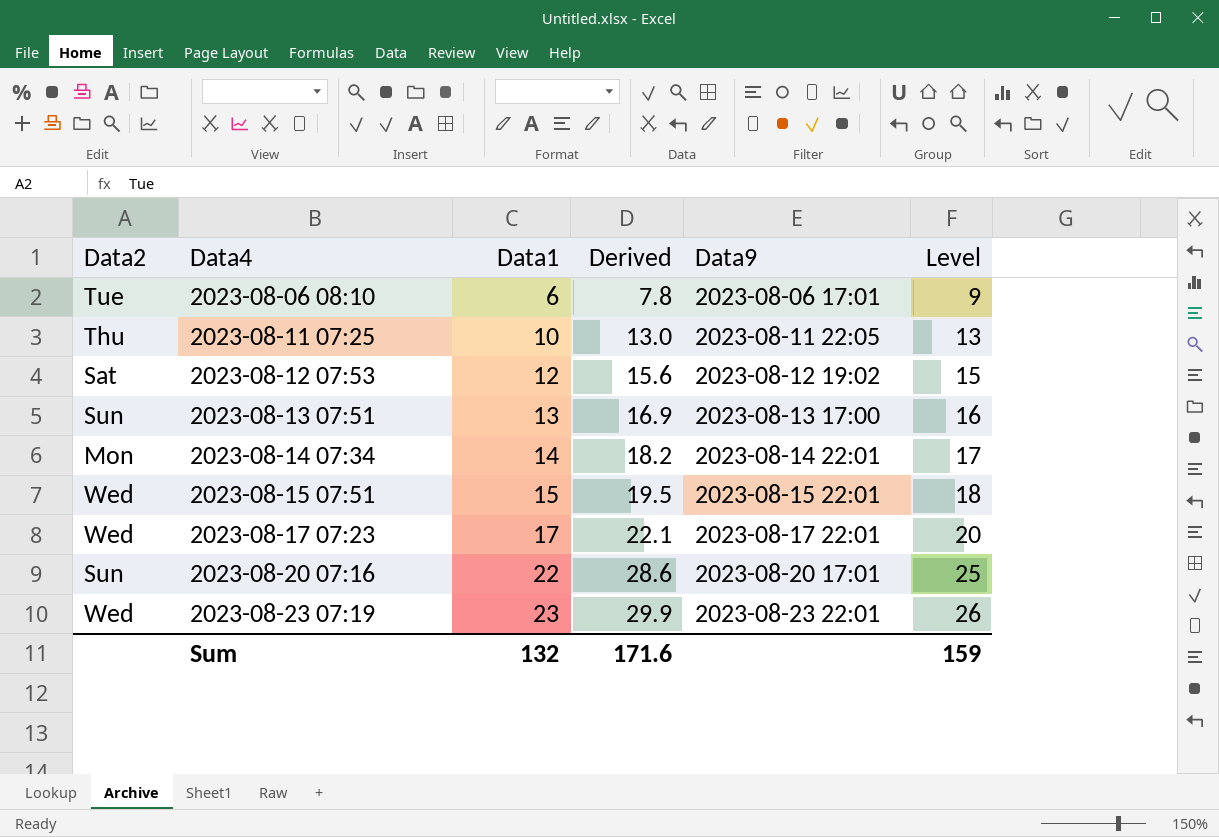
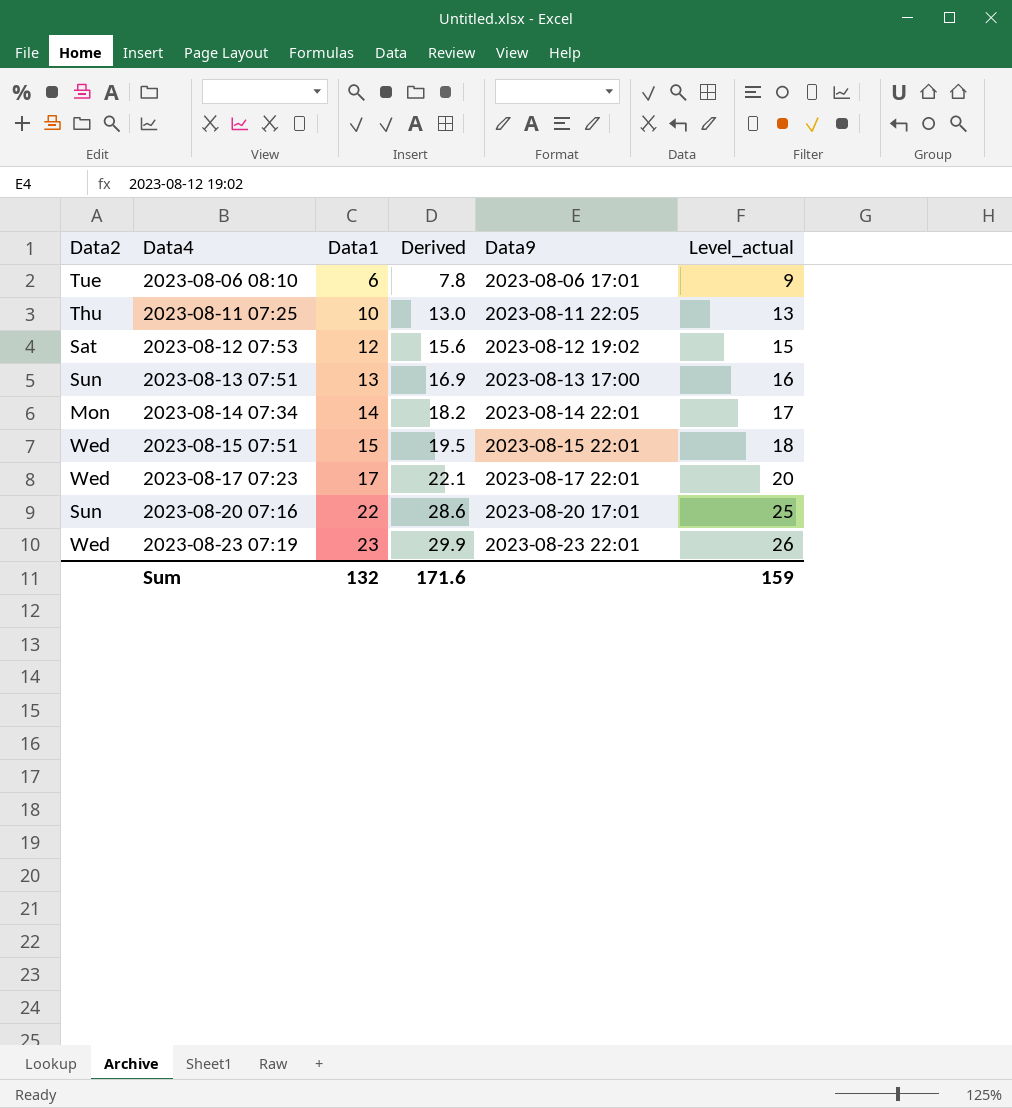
column name: Level -> Level_actual

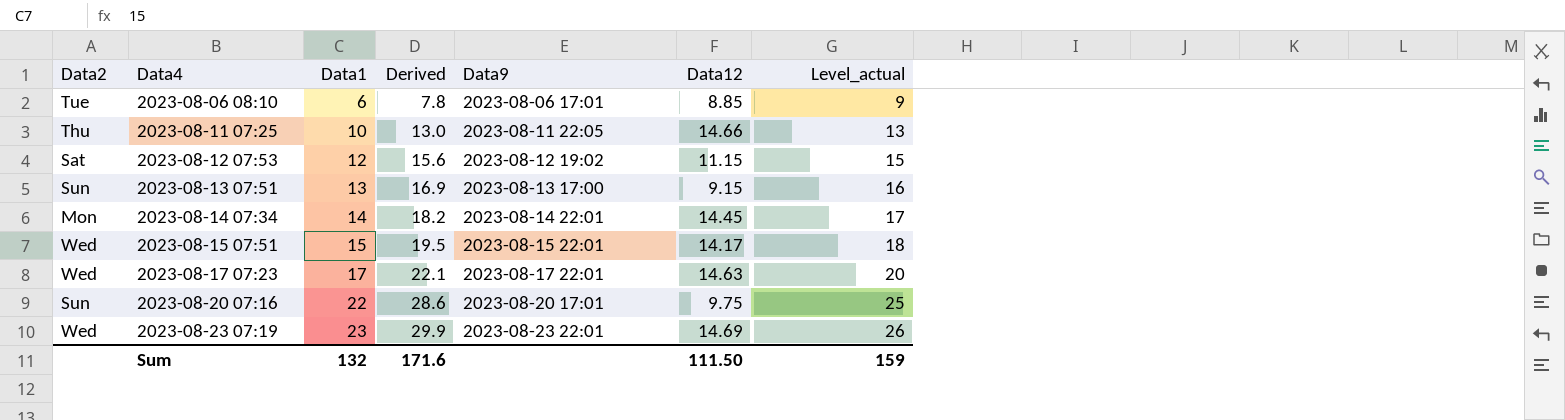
column Data12 | position: none -> 6

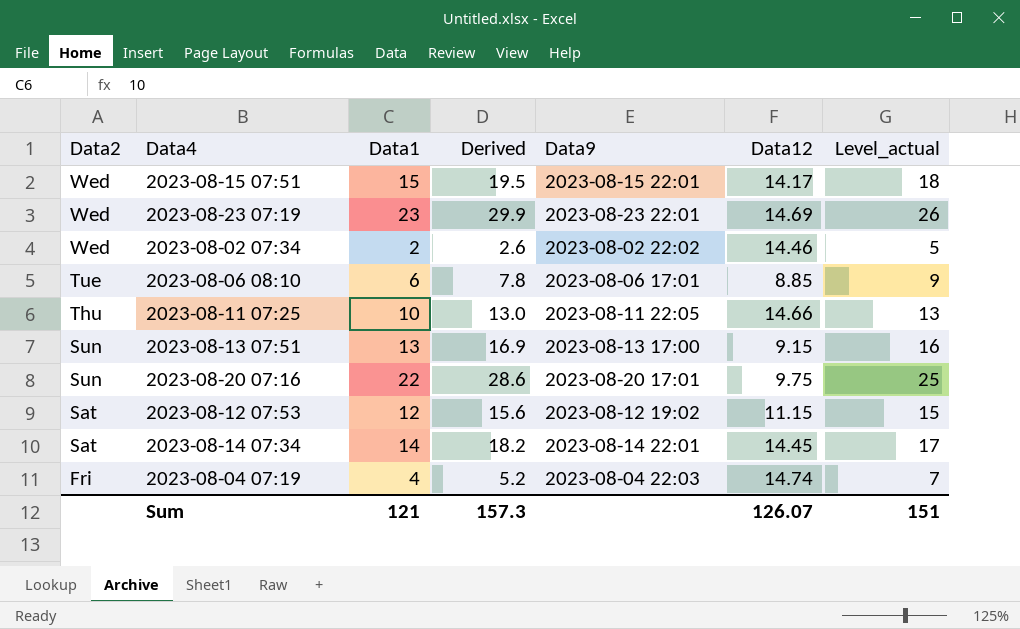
row order: Data4 ascending -> Data2 descending
row 2023-08-17 07:23: Wed | 17 | 22.1 | 2023-08-17 22:01 | 14.63 | 20 -> none
row 2023-08-02 07:34: none -> Wed | 2 | 2.6 | 2023-08-02 22:02 | 14.46 | 5
2023-08-14 07:34 | Data2: Mon -> Sat
row 2023-08-04 07:19: none -> Fri | 4 | 5.2 | 2023-08-04 22:03 | 14.74 | 7
Sum | Data1: 132 -> 121
Sum | Derived: 171.6 -> 157.3
Sum | Data12: 111.50 -> 126.07
Sum | Level_actual: 159 -> 151

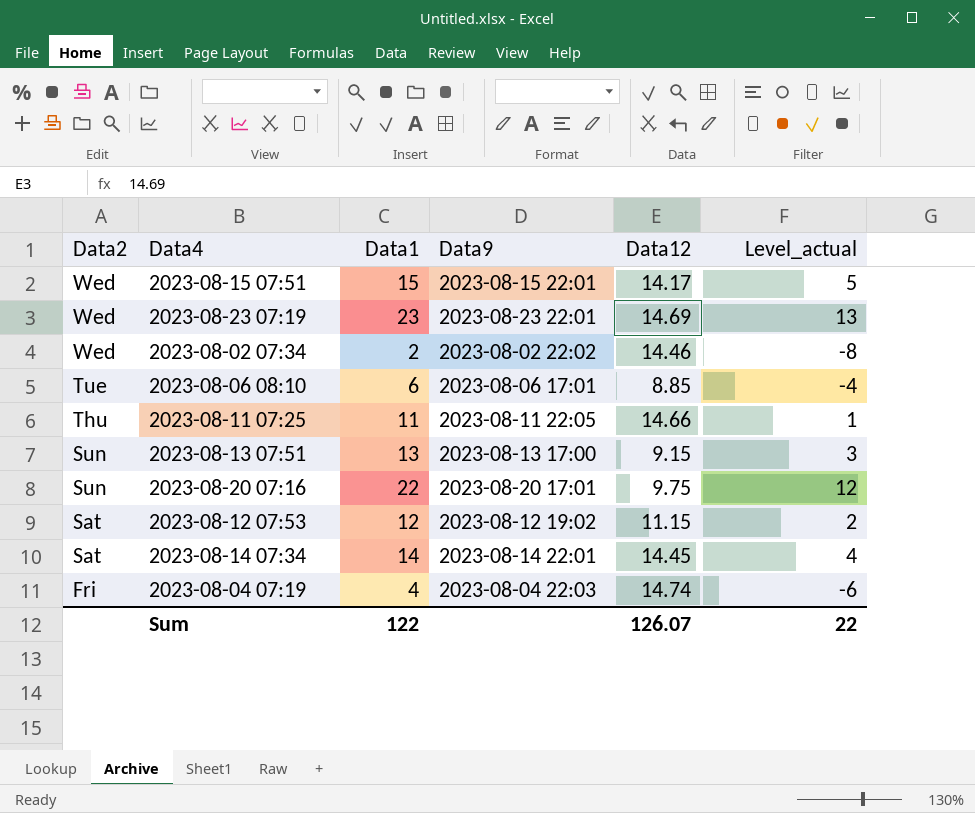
column Derived | formula: [Data1] * 1.3 -> none
column Level_actual | formula: [Data1] + 3 -> [Data1] - 10
2023-08-11 07:25 | Data1: 10 -> 11
Sum | Data1: 121 -> 122
Sum | Level_actual: 151 -> 22

